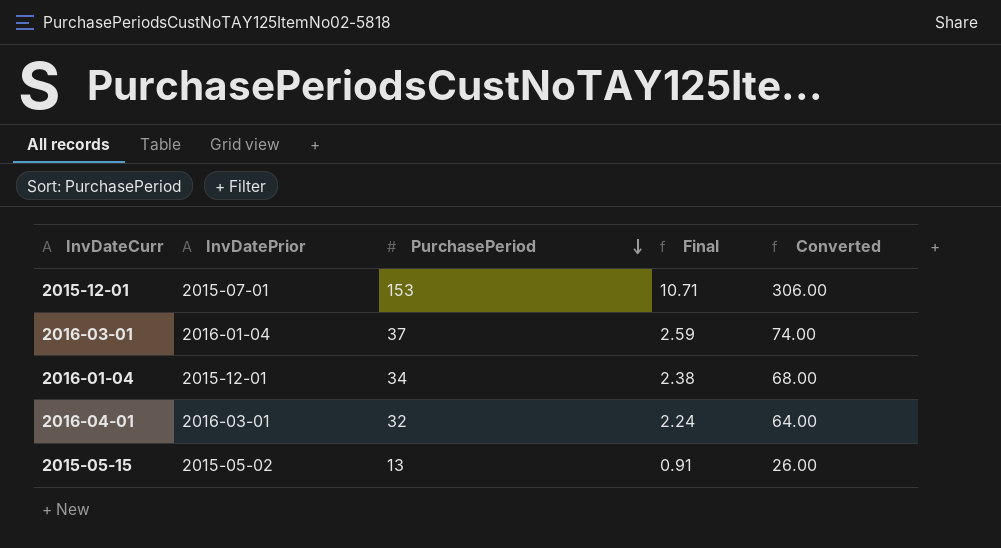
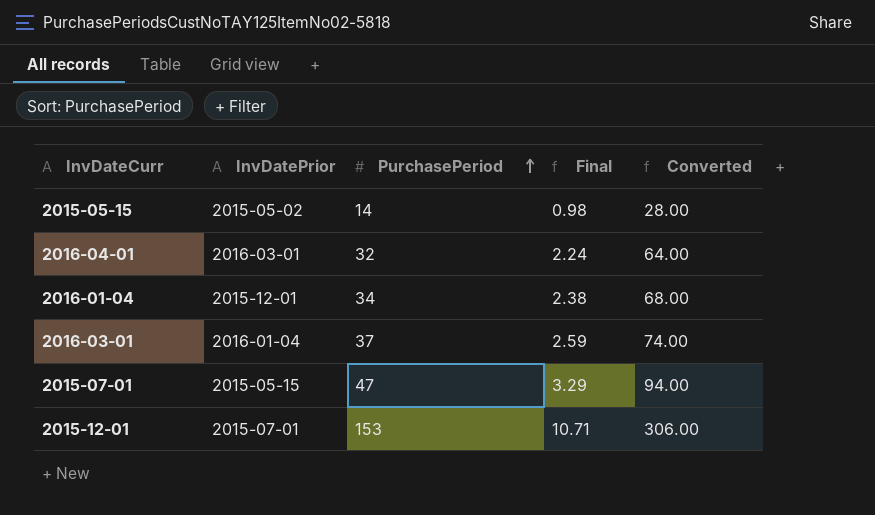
row order: PurchasePeriod descending -> PurchasePeriod ascending
2015-05-15 | PurchasePeriod: 13 -> 14
2015-05-15 | Final: 0.91 -> 0.98
2015-05-15 | Converted: 26.00 -> 28.00
row 2015-07-01: none -> 2015-05-15 | 47 | 3.29 | 94.00

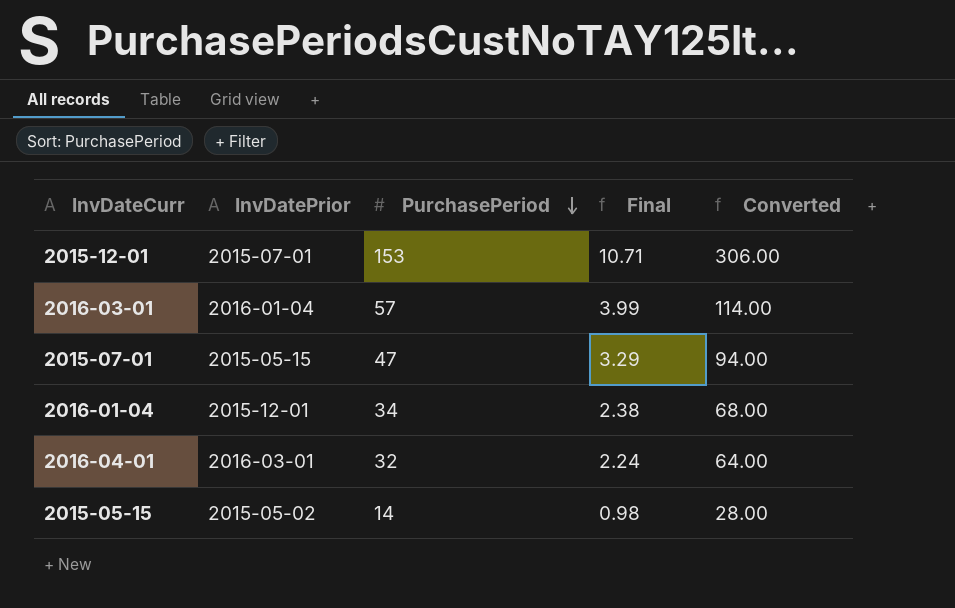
row order: PurchasePeriod ascending -> PurchasePeriod descending
2016-03-01 | PurchasePeriod: 37 -> 57
2016-03-01 | Final: 2.59 -> 3.99
2016-03-01 | Converted: 74.00 -> 114.00

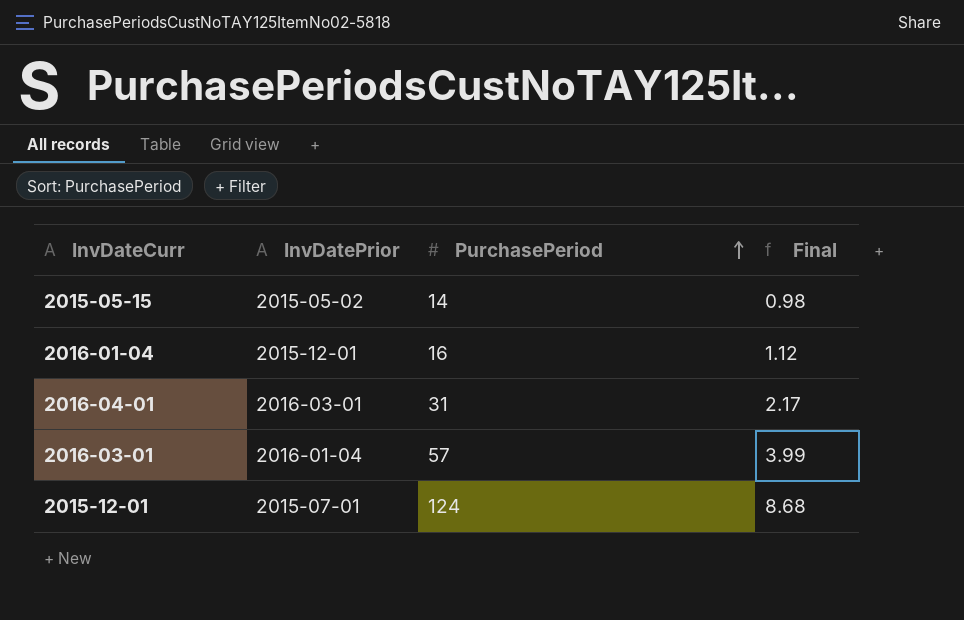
row order: PurchasePeriod descending -> PurchasePeriod ascending
column Converted | formula: [PurchasePeriod] * 2 -> none
row 2015-07-01: 2015-05-15 | 47 | 3.29 | 94.00 -> none
2016-01-04 | PurchasePeriod: 34 -> 16
2016-01-04 | Final: 2.38 -> 1.12
2016-04-01 | PurchasePeriod: 32 -> 31
2016-04-01 | Final: 2.24 -> 2.17
2015-12-01 | PurchasePeriod: 153 -> 124
2015-12-01 | Final: 10.71 -> 8.68

